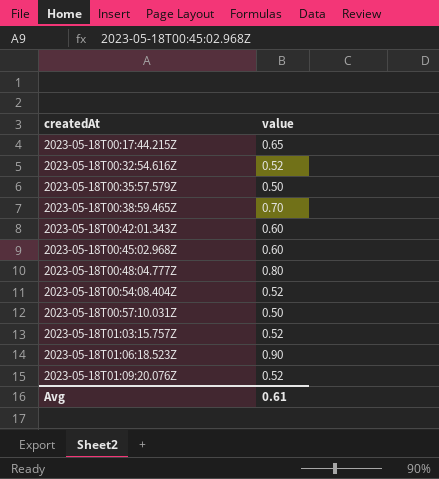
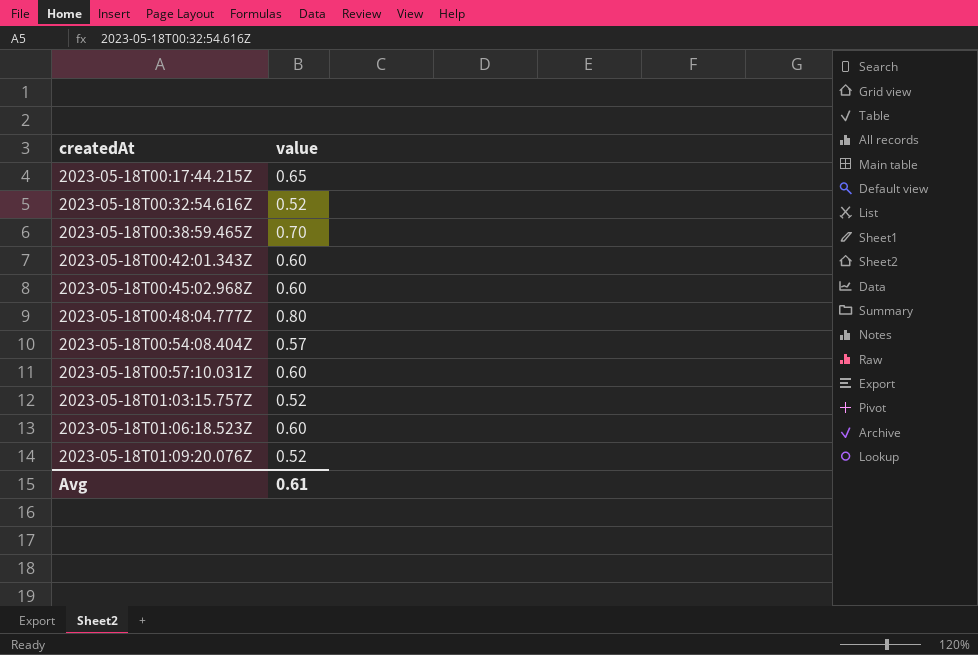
row 2023-05-18T00:35:57.579Z: 0.50 -> none
2023-05-18T00:54:08.404Z | value: 0.52 -> 0.57
2023-05-18T00:57:10.031Z | value: 0.50 -> 0.60
2023-05-18T01:06:18.523Z | value: 0.90 -> 0.60

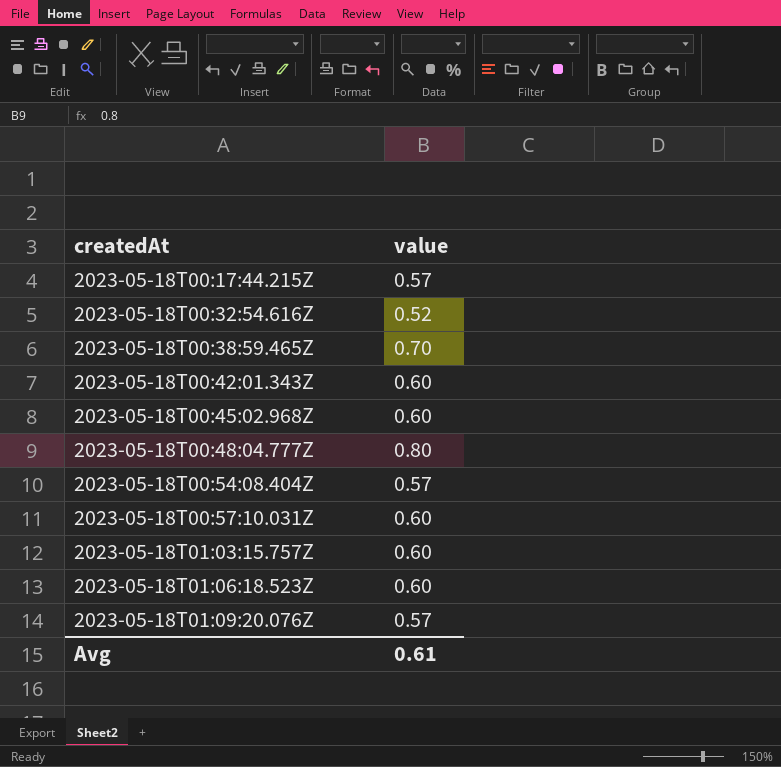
2023-05-18T00:17:44.215Z | value: 0.65 -> 0.57
2023-05-18T01:03:15.757Z | value: 0.52 -> 0.60
2023-05-18T01:09:20.076Z | value: 0.52 -> 0.57

